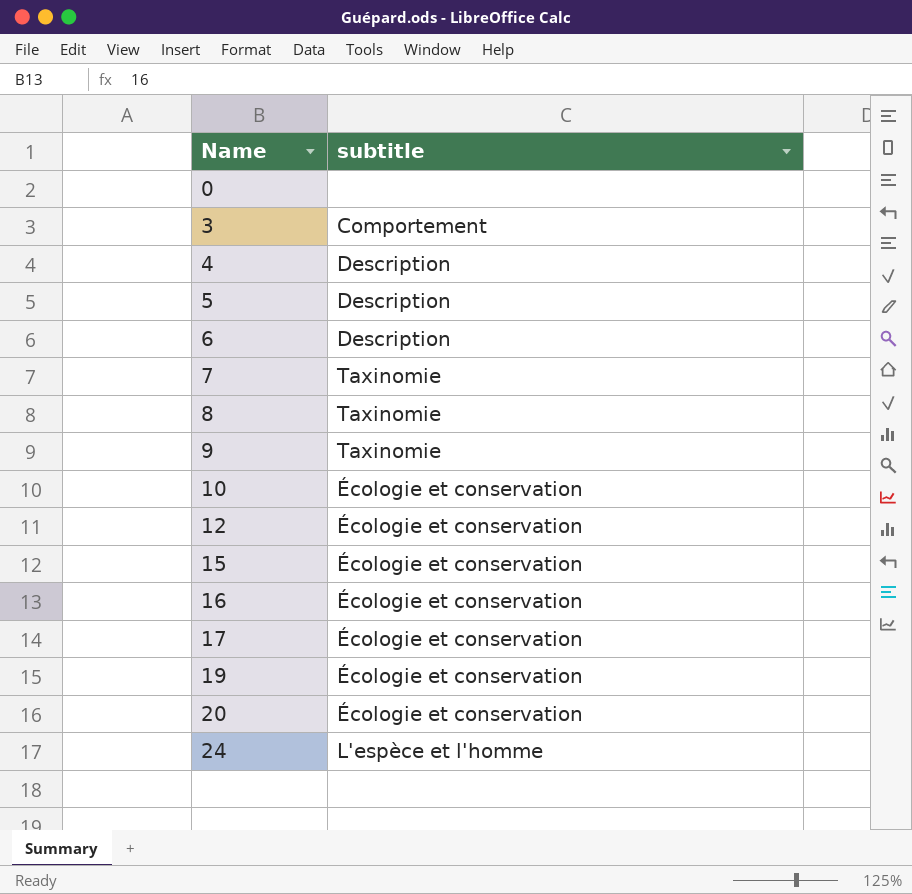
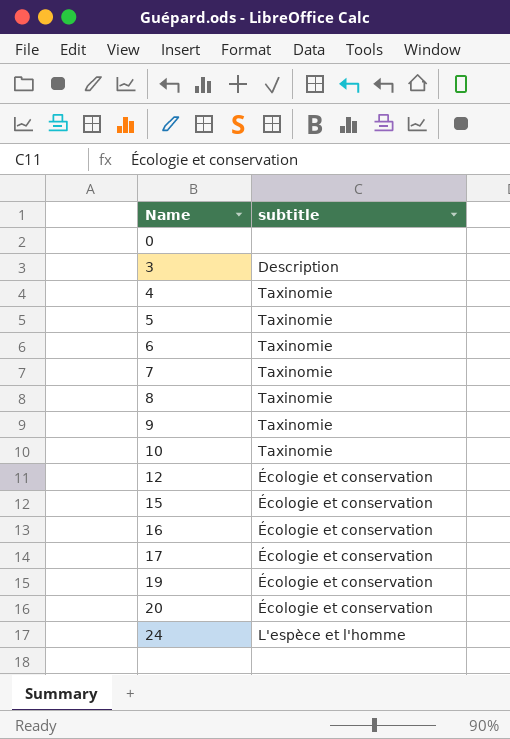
3 | subtitle: Comportement -> Description
4 | subtitle: Description -> Taxinomie
5 | subtitle: Description -> Taxinomie
6 | subtitle: Description -> Taxinomie
10 | subtitle: Écologie et conservation -> Taxinomie

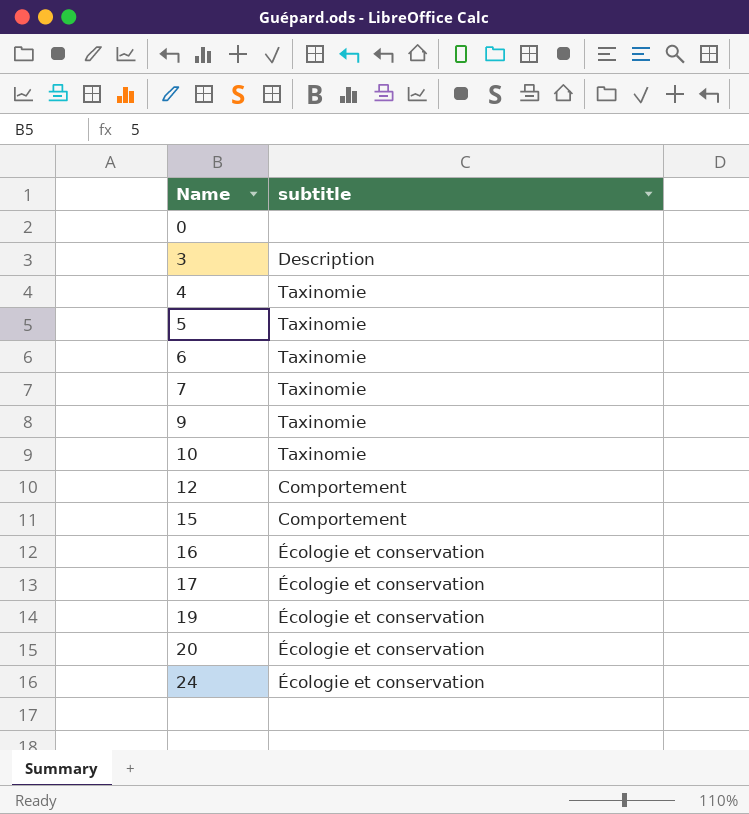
row 8: Taxinomie -> none
12 | subtitle: Écologie et conservation -> Comportement
15 | subtitle: Écologie et conservation -> Comportement
24 | subtitle: L'espèce et l'homme -> Écologie et conservation

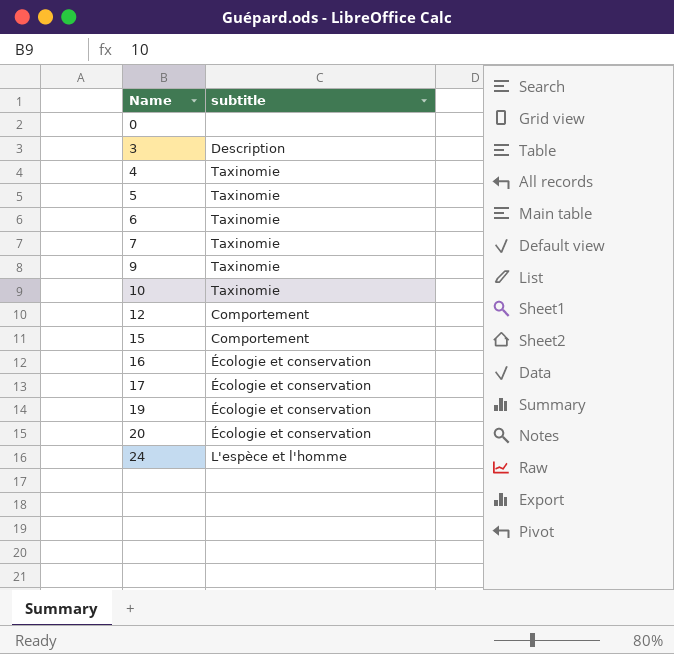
24 | subtitle: Écologie et conservation -> L'espèce et l'homme

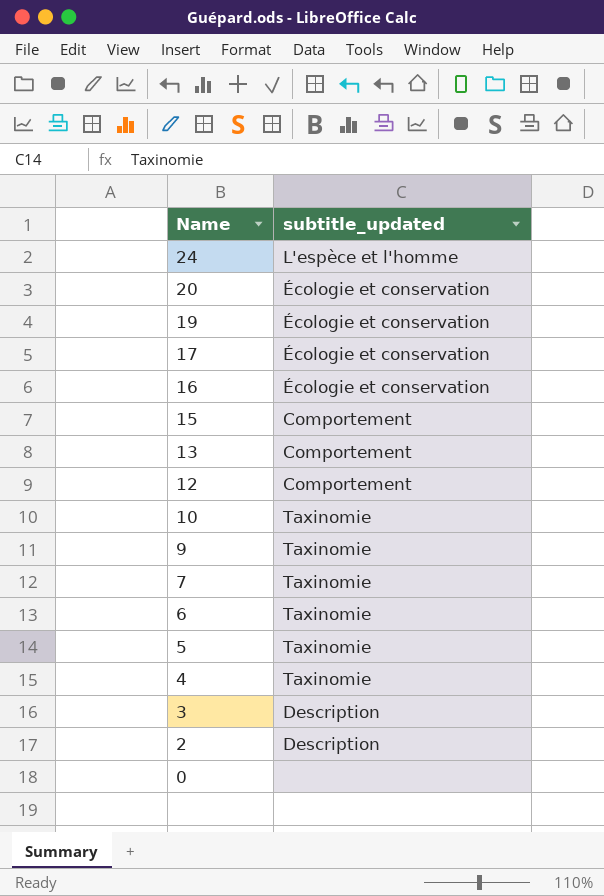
row order: Name ascending -> Name descending
column name: subtitle -> subtitle_updated
row 13: none -> Comportement
row 2: none -> Description

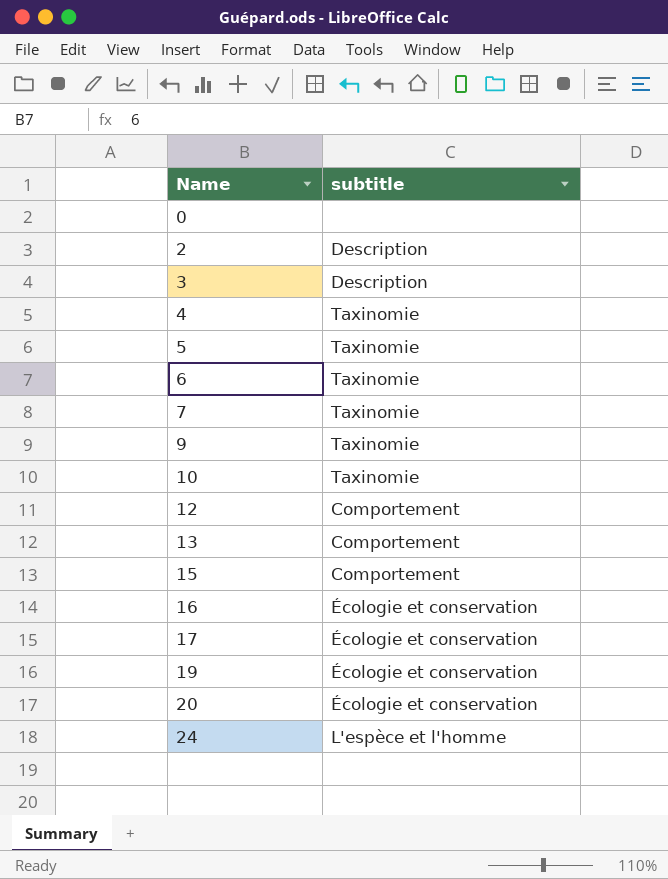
row order: Name descending -> Name ascending
column name: subtitle_updated -> subtitle

